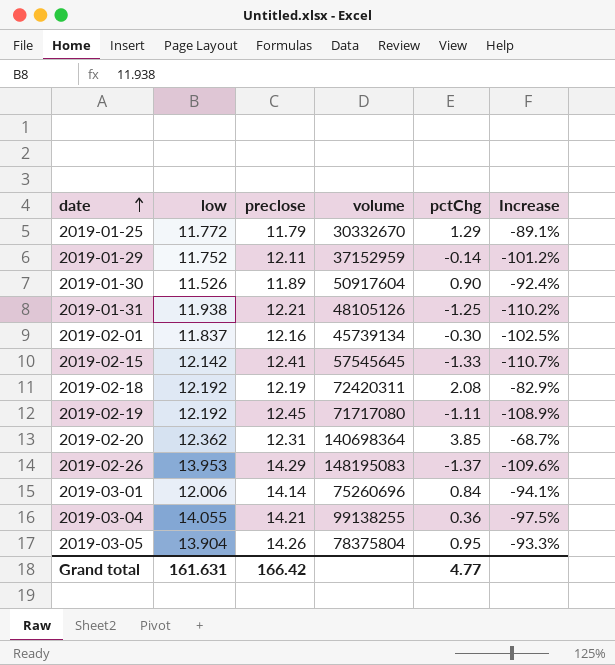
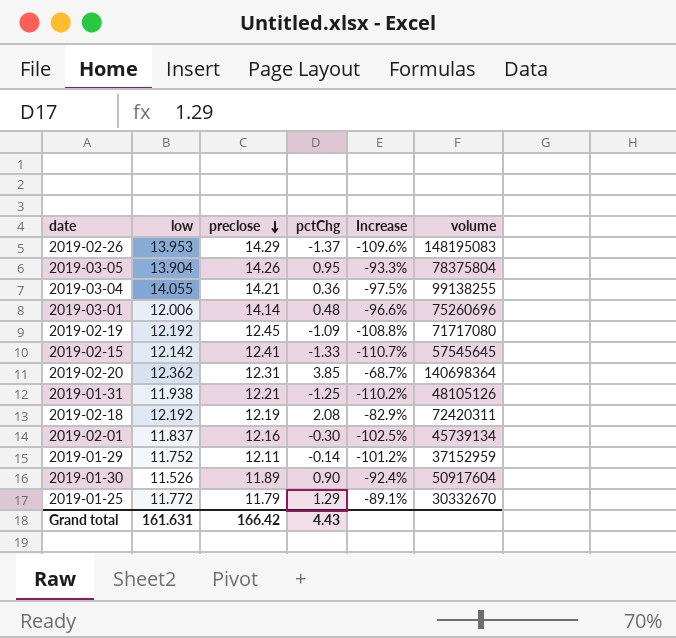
row order: date ascending -> preclose descending
column volume | position: 4 -> 6
2019-03-01 | pctChg: 0.84 -> 0.48
2019-03-01 | Increase: -94.1% -> -96.6%
2019-02-19 | pctChg: -1.11 -> -1.09
2019-02-19 | Increase: -108.9% -> -108.8%
Grand total | pctChg: 4.77 -> 4.43

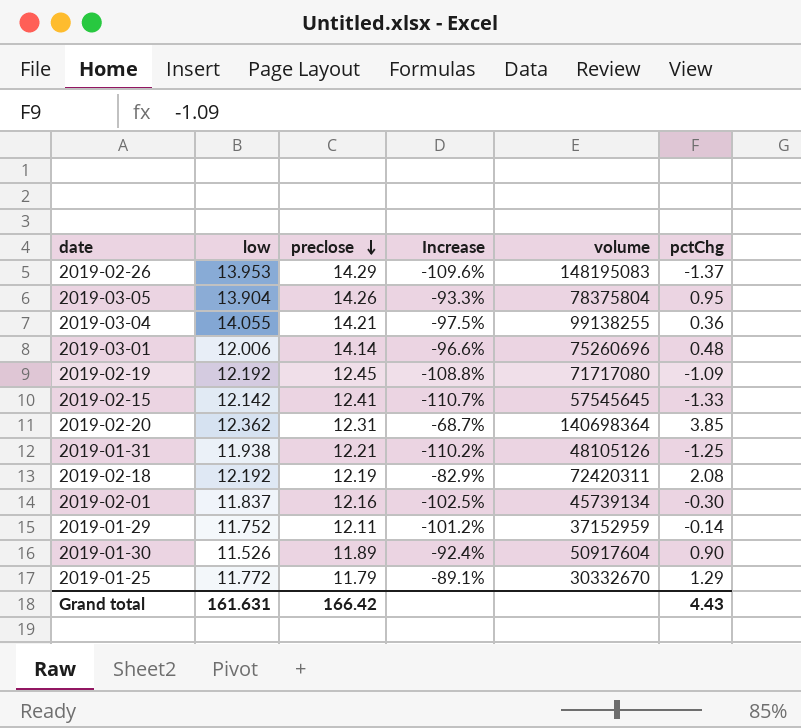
column pctChg | position: 4 -> 6

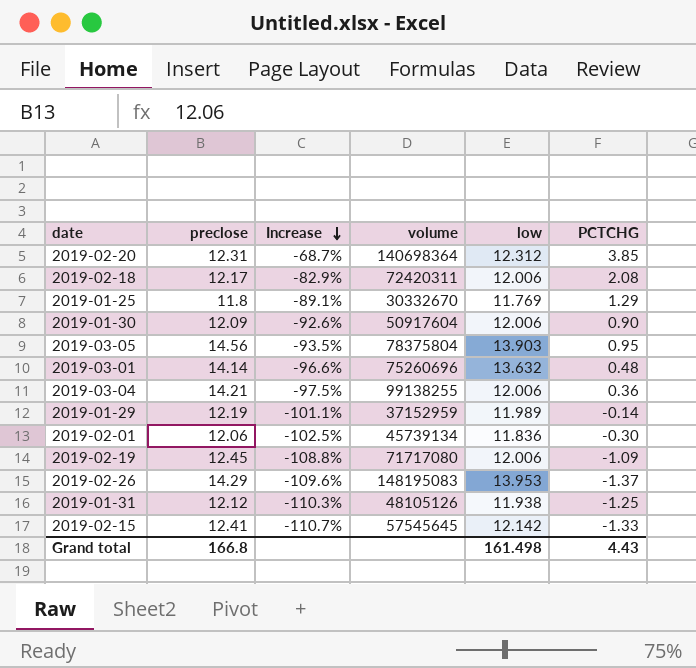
row order: preclose descending -> Increase descending
column low | position: 2 -> 5
column name: pctChg -> PCTCHG
2019-02-20 | low: 12.362 -> 12.312
2019-02-18 | preclose: 12.19 -> 12.17
2019-02-18 | low: 12.192 -> 12.006
2019-01-25 | preclose: 11.79 -> 11.8
2019-01-25 | low: 11.772 -> 11.769
2019-01-30 | preclose: 11.89 -> 12.09
2019-01-30 | Increase: -92.4% -> -92.6%
2019-01-30 | low: 11.526 -> 12.006
2019-03-05 | preclose: 14.26 -> 14.56
2019-03-05 | Increase: -93.3% -> -93.5%
2019-03-05 | low: 13.904 -> 13.903
2019-03-01 | low: 12.006 -> 13.632
2019-03-04 | low: 14.055 -> 12.006
2019-01-29 | preclose: 12.11 -> 12.19
2019-01-29 | Increase: -101.2% -> -101.1%
2019-01-29 | low: 11.752 -> 11.989
2019-02-01 | preclose: 12.16 -> 12.06
2019-02-01 | low: 11.837 -> 11.836
2019-02-19 | low: 12.192 -> 12.006
2019-01-31 | preclose: 12.21 -> 12.12
2019-01-31 | Increase: -110.2% -> -110.3%
Grand total | preclose: 166.42 -> 166.8
Grand total | low: 161.631 -> 161.498

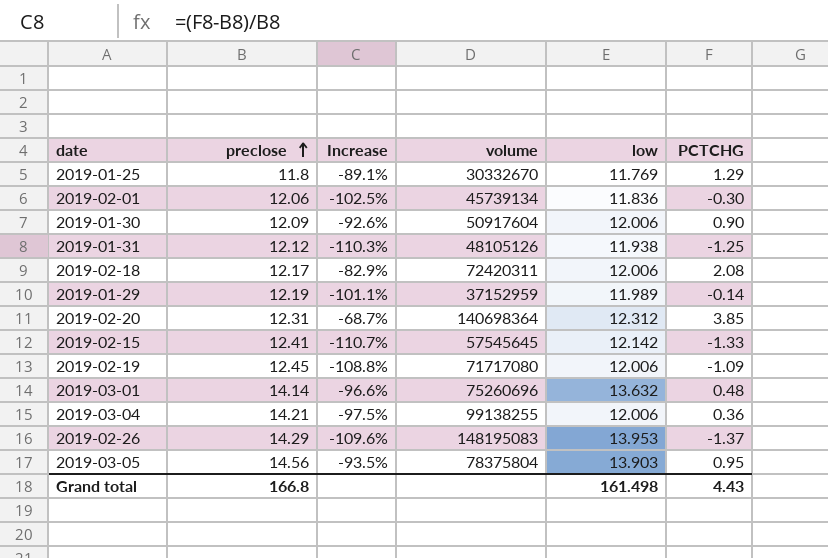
row order: Increase descending -> preclose ascending

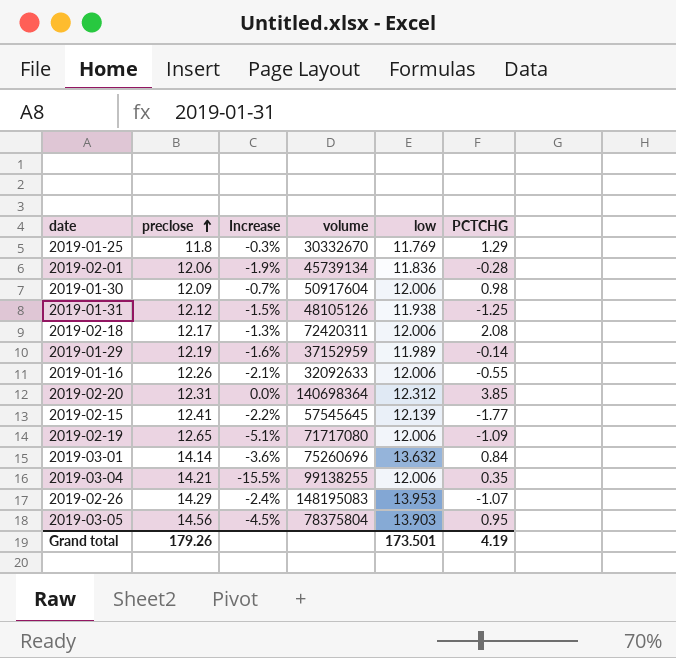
column Increase | formula: ([PCTCHG] - [preclose]) / [preclose] -> ([low] - [preclose]) / [preclose]
2019-02-01 | PCTCHG: -0.30 -> -0.28
2019-01-30 | PCTCHG: 0.90 -> 0.98
row 2019-01-16: none -> 12.26 | -2.1% | 32092633 | 12.006 | -0.55
2019-02-15 | low: 12.142 -> 12.139
2019-02-15 | PCTCHG: -1.33 -> -1.77
2019-02-19 | preclose: 12.45 -> 12.65
2019-03-01 | PCTCHG: 0.48 -> 0.84
2019-03-04 | PCTCHG: 0.36 -> 0.35
2019-02-26 | PCTCHG: -1.37 -> -1.07
Grand total | preclose: 166.8 -> 179.26
Grand total | low: 161.498 -> 173.501
Grand total | PCTCHG: 4.43 -> 4.19

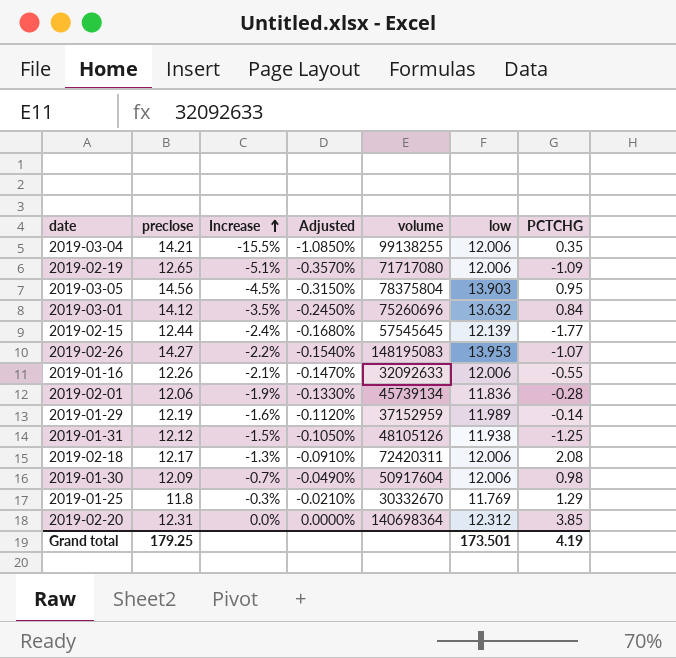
row order: preclose ascending -> Increase ascending
column Adjusted | formula: none -> [Increase] * 0.07
2019-03-01 | preclose: 14.14 -> 14.12
2019-03-01 | Increase: -3.6% -> -3.5%
2019-02-15 | preclose: 12.41 -> 12.44
2019-02-15 | Increase: -2.2% -> -2.4%
2019-02-26 | preclose: 14.29 -> 14.27
2019-02-26 | Increase: -2.4% -> -2.2%
Grand total | preclose: 179.26 -> 179.25

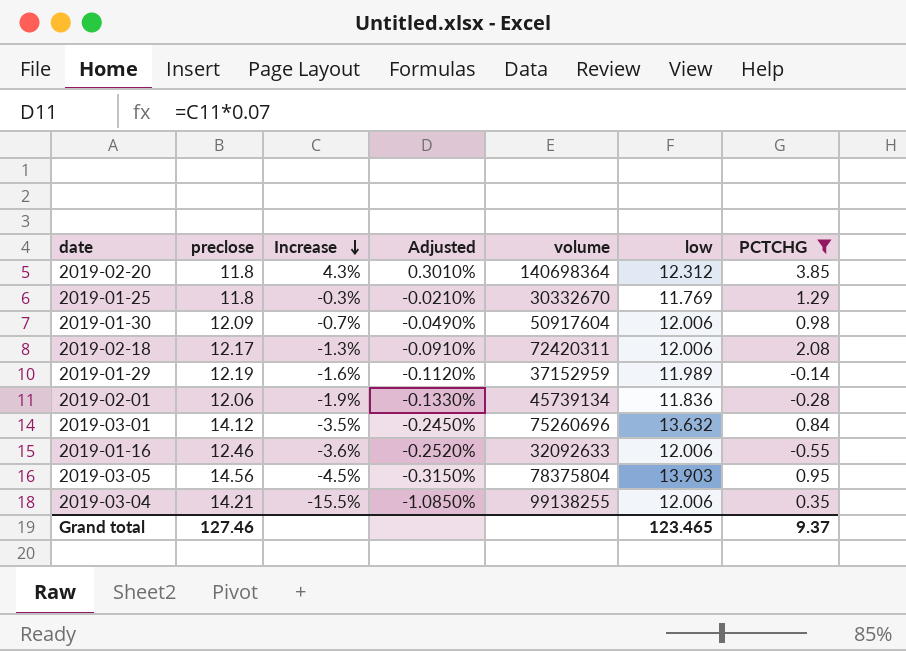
filter: none -> PCTCHG >= -0.55
row order: Increase ascending -> Increase descending
2019-02-20 | preclose: 12.31 -> 11.8
2019-02-20 | Increase: 0.0% -> 4.3%
2019-02-20 | Adjusted: 0.0000% -> 0.3010%
2019-01-16 | preclose: 12.26 -> 12.46
2019-01-16 | Increase: -2.1% -> -3.6%
2019-01-16 | Adjusted: -0.1470% -> -0.2520%
Grand total | preclose: 179.25 -> 127.46
Grand total | low: 173.501 -> 123.465
Grand total | PCTCHG: 4.19 -> 9.37

